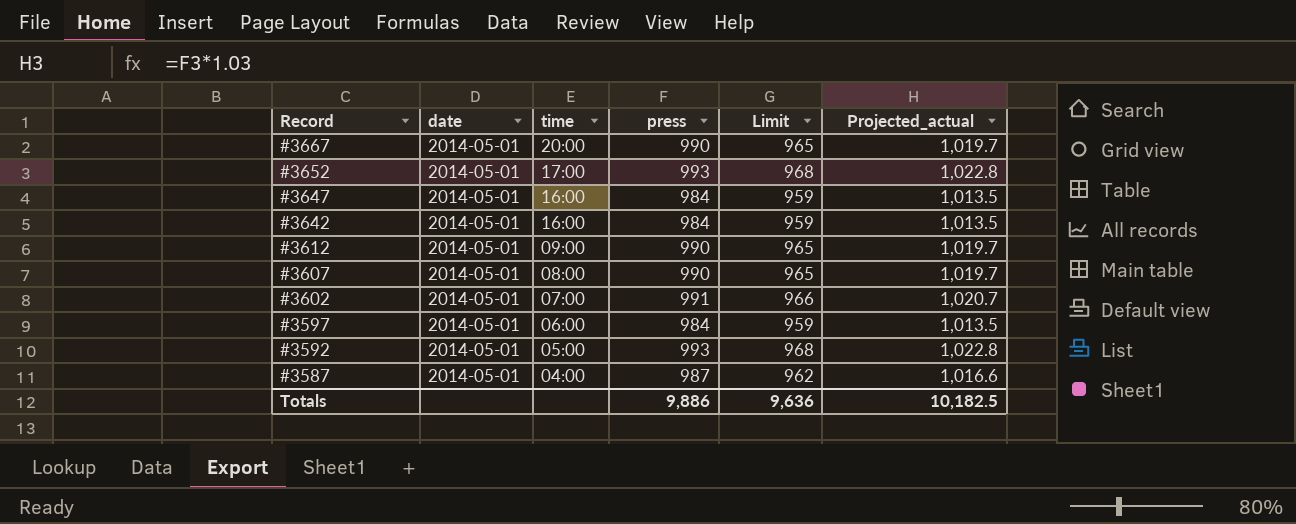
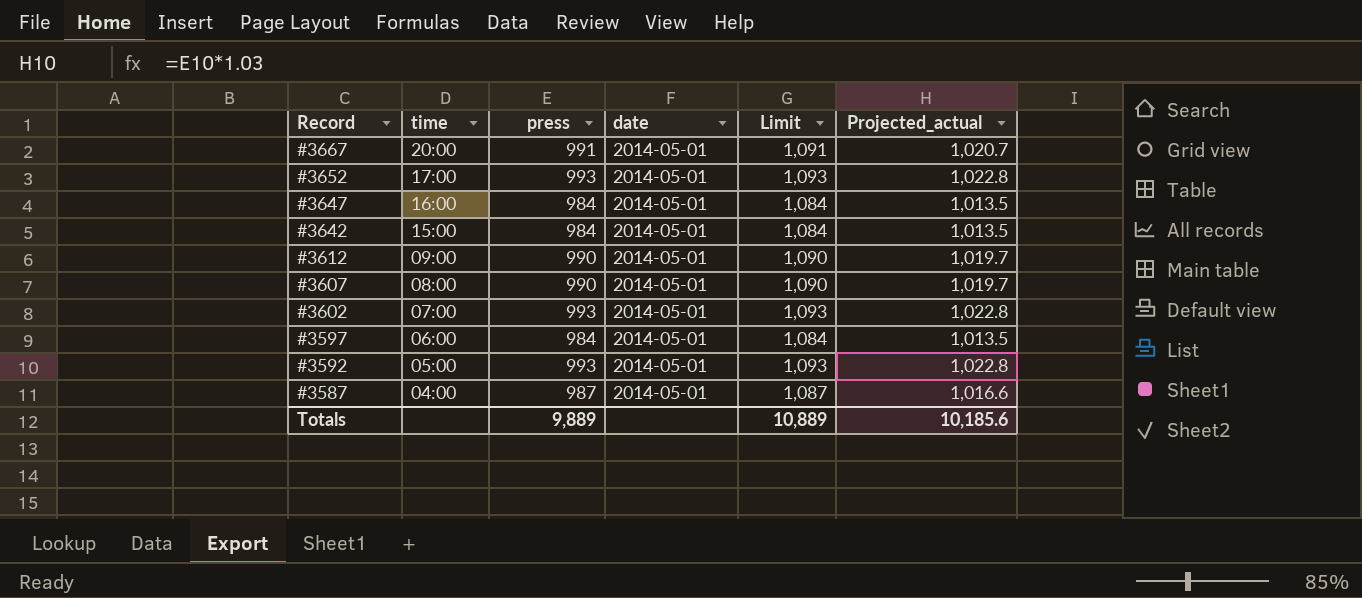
column date | position: 2 -> 4
column Limit | formula: [press] - 25 -> [press] + 100
#3667 | press: 990 -> 991
#3667 | Projected_actual: 1,019.7 -> 1,020.7
#3642 | time: 16:00 -> 15:00
#3602 | press: 991 -> 993
#3602 | Projected_actual: 1,020.7 -> 1,022.8
Totals | press: 9,886 -> 9,889
Totals | Limit: 9,636 -> 10,889
Totals | Projected_actual: 10,182.5 -> 10,185.6

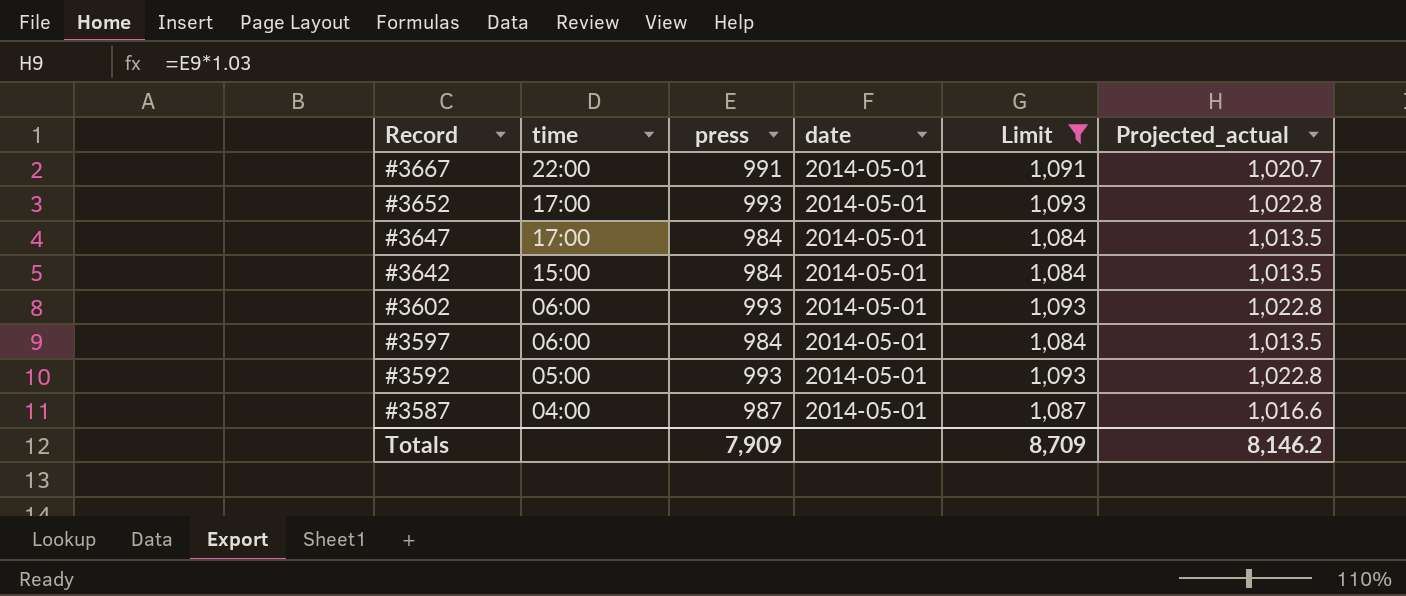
filter: none -> Limit != 1,090
#3667 | time: 20:00 -> 22:00
#3647 | time: 16:00 -> 17:00
#3602 | time: 07:00 -> 06:00
Totals | press: 9,889 -> 7,909
Totals | Limit: 10,889 -> 8,709
Totals | Projected_actual: 10,185.6 -> 8,146.2

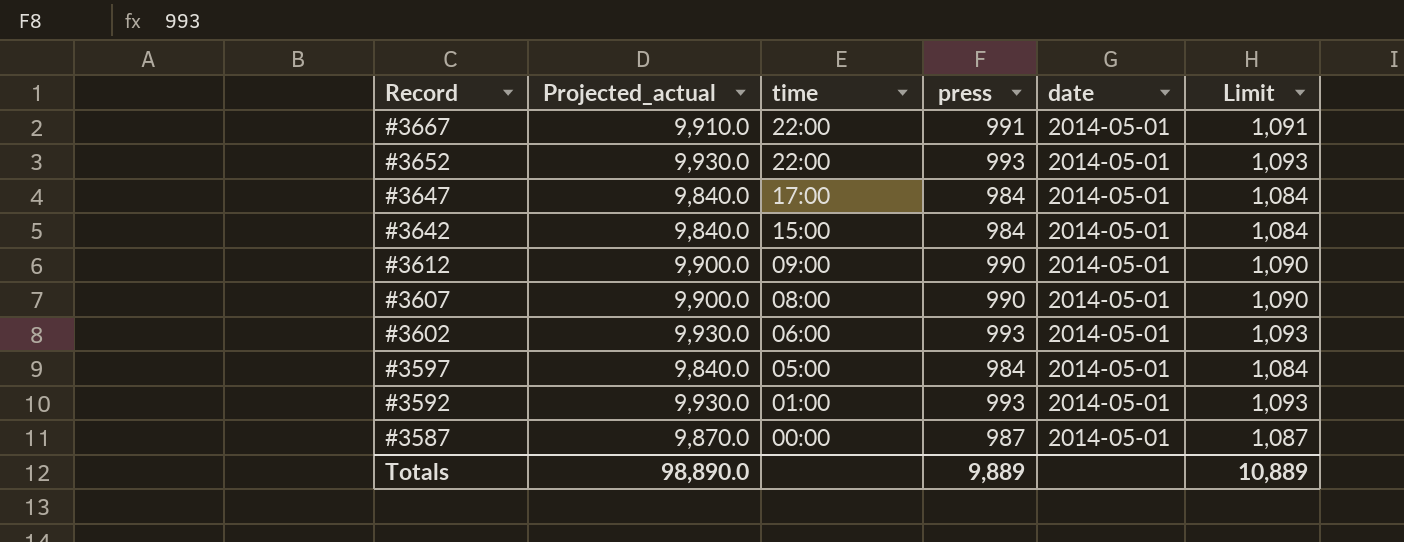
filter: Limit != 1,090 -> none
column Projected_actual | formula: [press] * 1.03 -> [press] * 10
column Projected_actual | position: 6 -> 2
#3652 | time: 17:00 -> 22:00
#3597 | time: 06:00 -> 05:00
#3592 | time: 05:00 -> 01:00
#3587 | time: 04:00 -> 00:00
Totals | Projected_actual: 8,146.2 -> 98,890.0
Totals | press: 7,909 -> 9,889
Totals | Limit: 8,709 -> 10,889

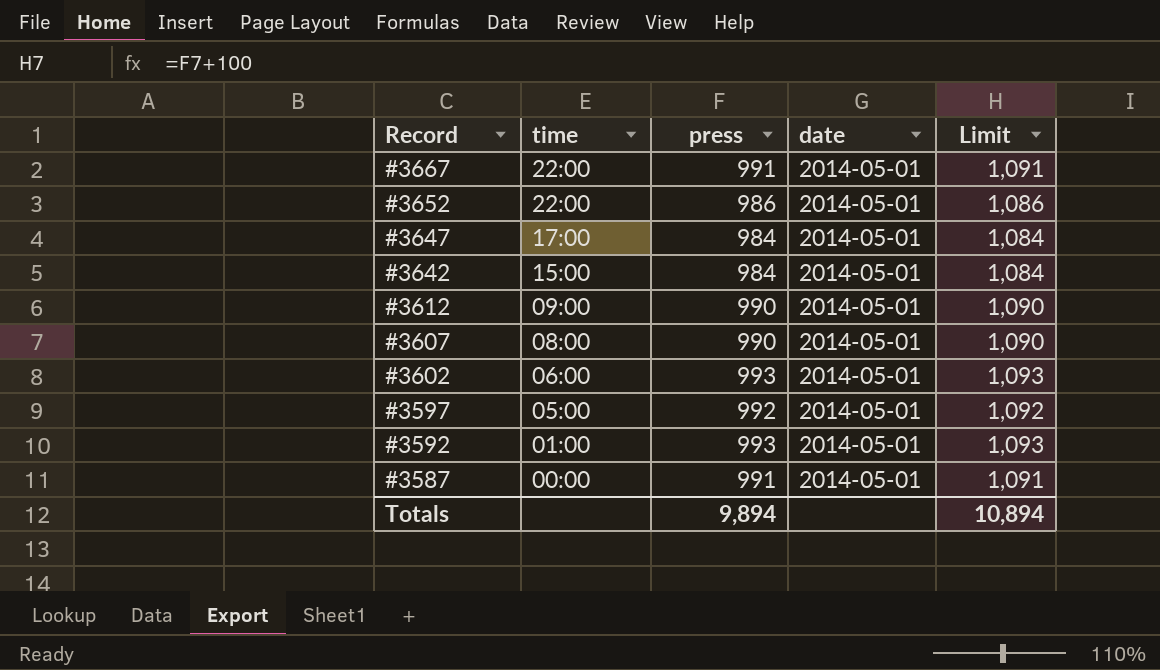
column Projected_actual | formula: [press] * 10 -> none
#3652 | press: 993 -> 986
#3652 | Limit: 1,093 -> 1,086
#3597 | press: 984 -> 992
#3597 | Limit: 1,084 -> 1,092
#3587 | press: 987 -> 991
#3587 | Limit: 1,087 -> 1,091
Totals | press: 9,889 -> 9,894
Totals | Limit: 10,889 -> 10,894

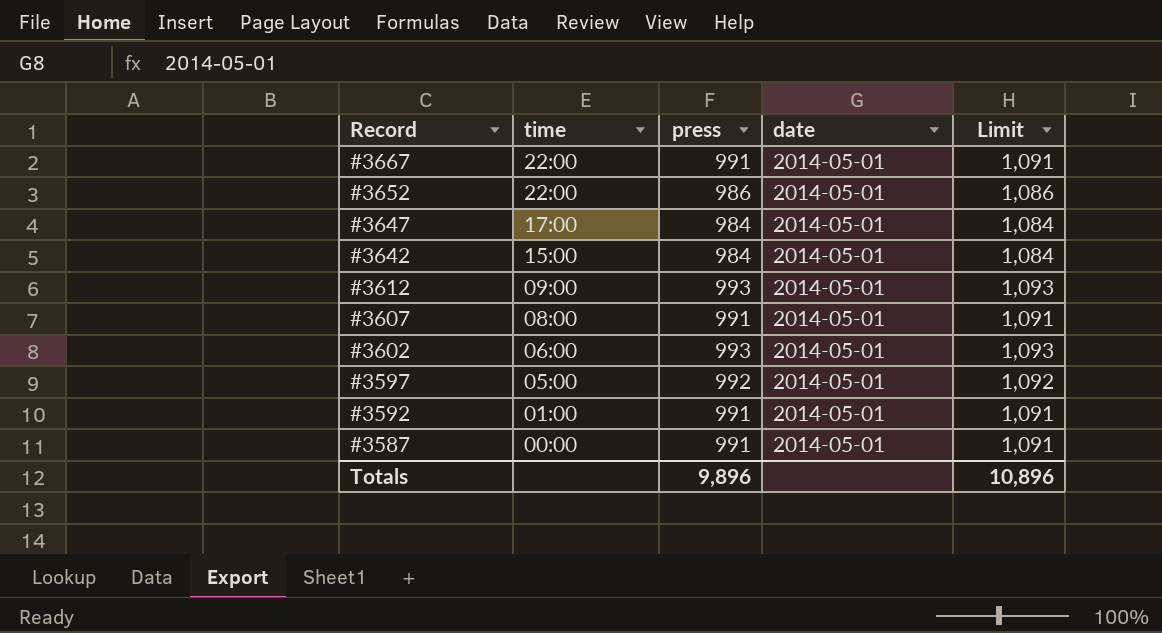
#3612 | press: 990 -> 993
#3612 | Limit: 1,090 -> 1,093
#3607 | press: 990 -> 991
#3607 | Limit: 1,090 -> 1,091
#3592 | press: 993 -> 991
#3592 | Limit: 1,093 -> 1,091
Totals | press: 9,894 -> 9,896
Totals | Limit: 10,894 -> 10,896

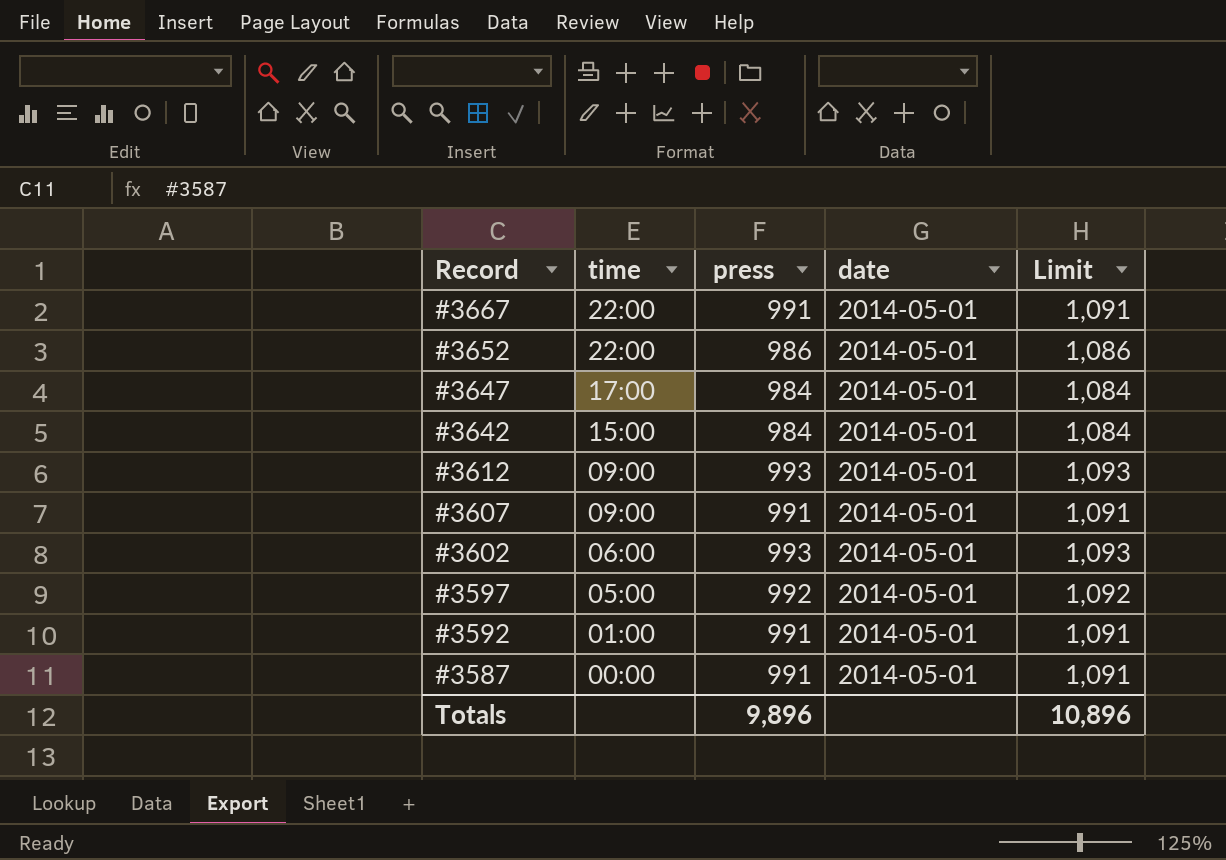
#3607 | time: 08:00 -> 09:00

